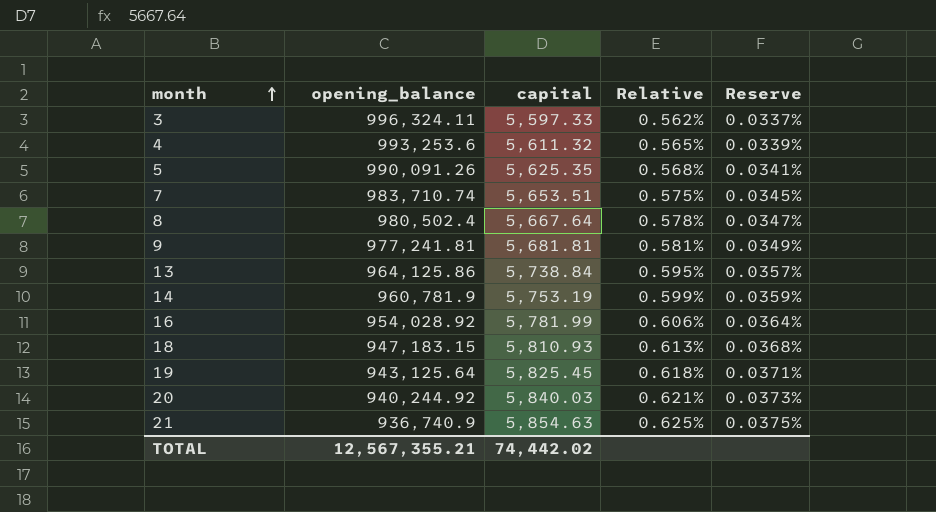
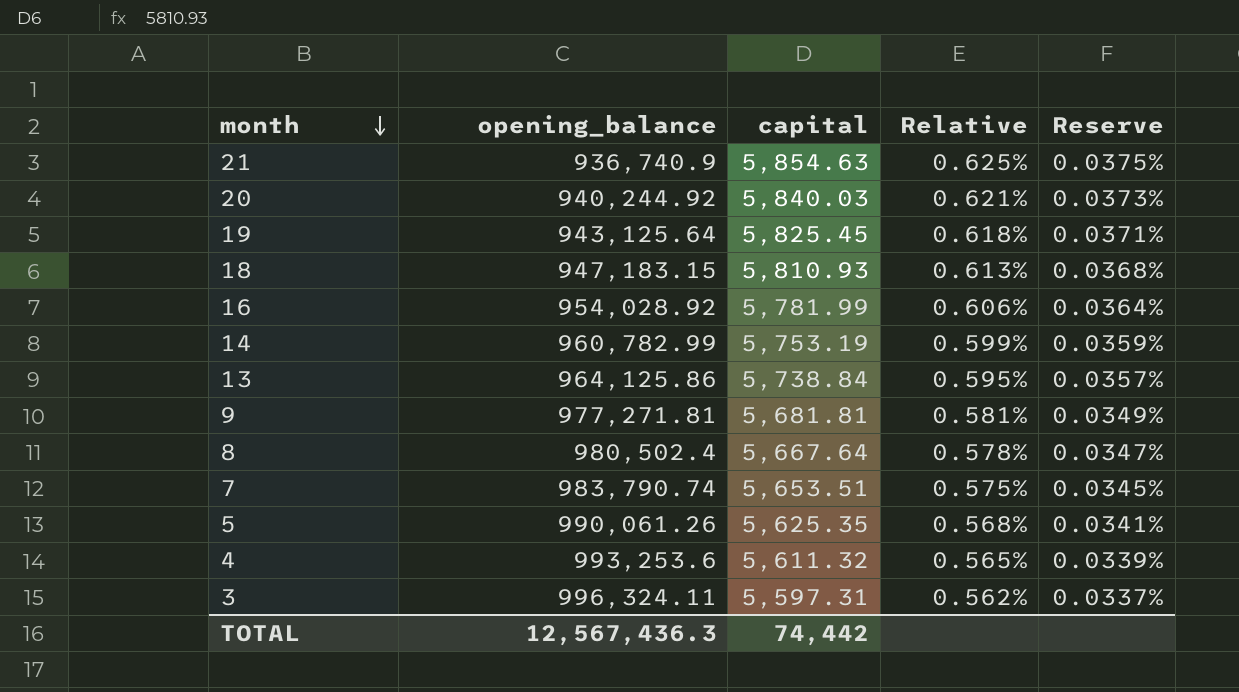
row order: month ascending -> month descending
14 | opening_balance: 960,781.9 -> 960,782.99
9 | opening_balance: 977,241.81 -> 977,271.81
7 | opening_balance: 983,710.74 -> 983,790.74
5 | opening_balance: 990,091.26 -> 990,061.26
3 | capital: 5,597.33 -> 5,597.31
TOTAL | opening_balance: 12,567,355.21 -> 12,567,436.3
TOTAL | capital: 74,442.02 -> 74,442

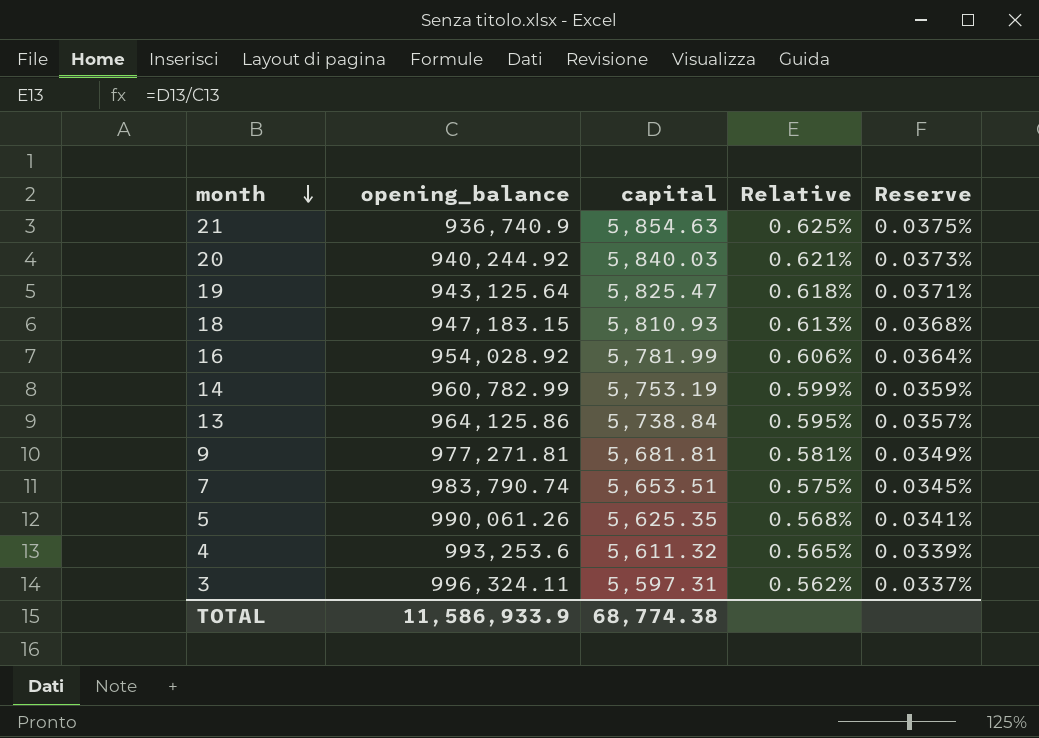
row 8: 980,502.4 | 5,667.64 | 0.578% | 0.0347% -> none
19 | capital: 5,825.45 -> 5,825.47
TOTAL | opening_balance: 12,567,436.3 -> 11,586,933.9
TOTAL | capital: 74,442 -> 68,774.38

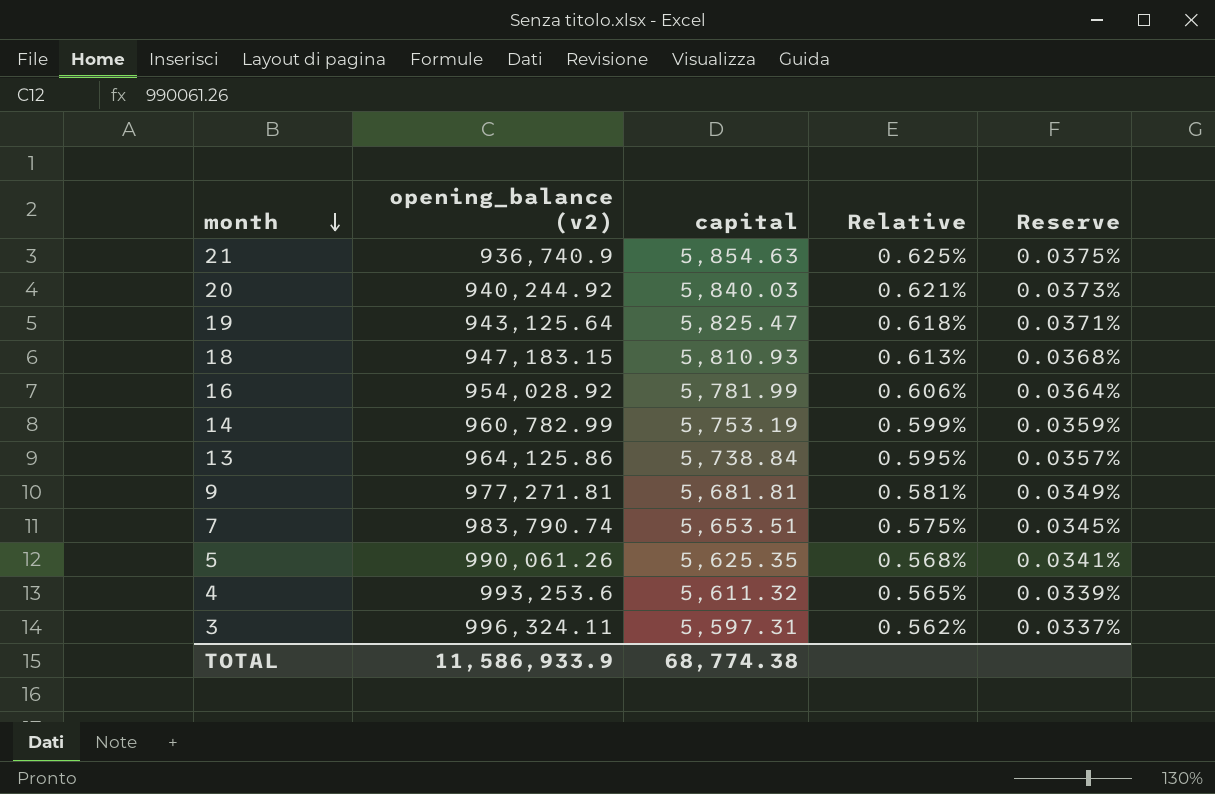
column name: opening_balance -> opening_balance (v2)

